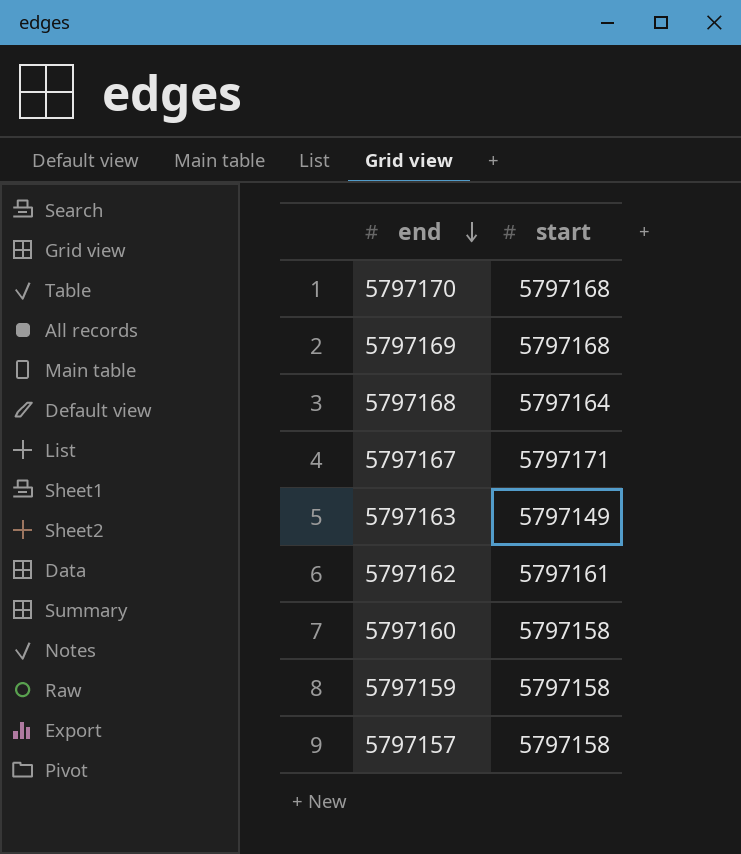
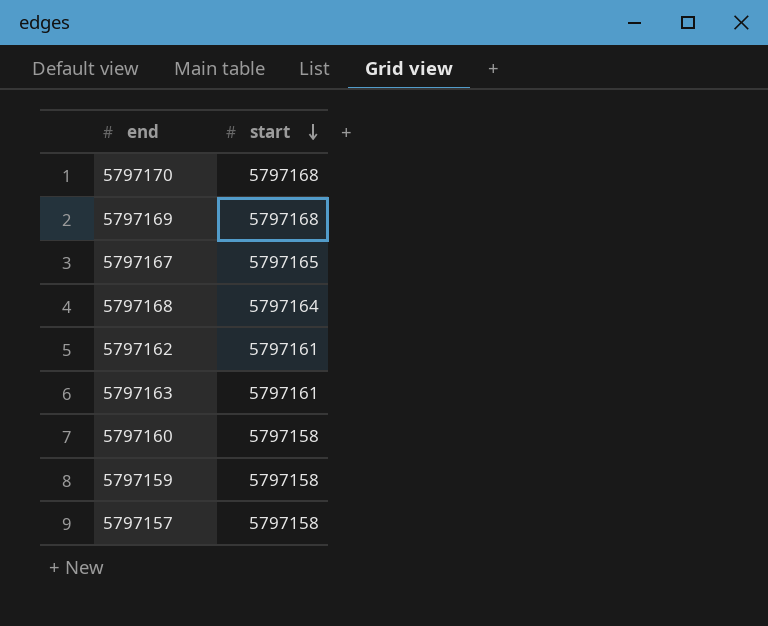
row order: end descending -> start descending
5797167 | start: 5797171 -> 5797165
5797163 | start: 5797149 -> 5797161

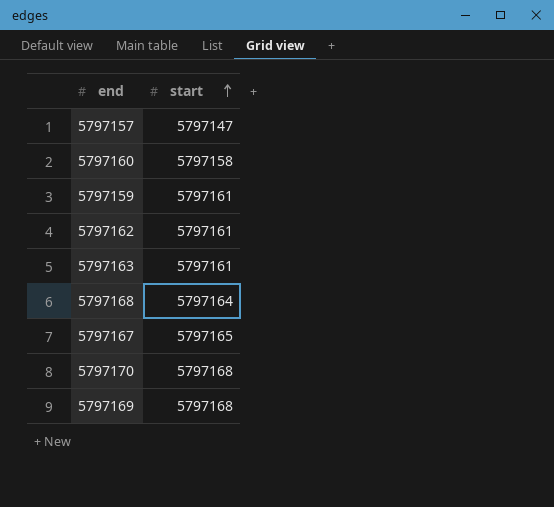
row order: start descending -> start ascending
5797157 | start: 5797158 -> 5797147
5797159 | start: 5797158 -> 5797161

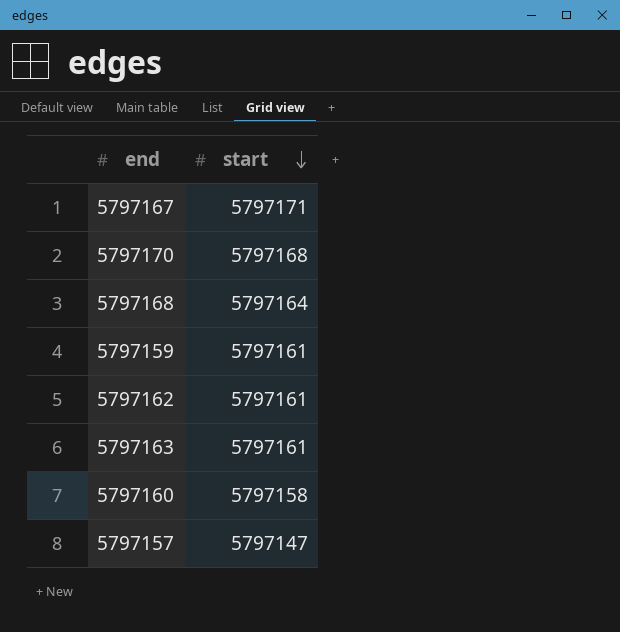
row order: start ascending -> start descending
row 5797169: 5797168 -> none
5797167 | start: 5797165 -> 5797171

